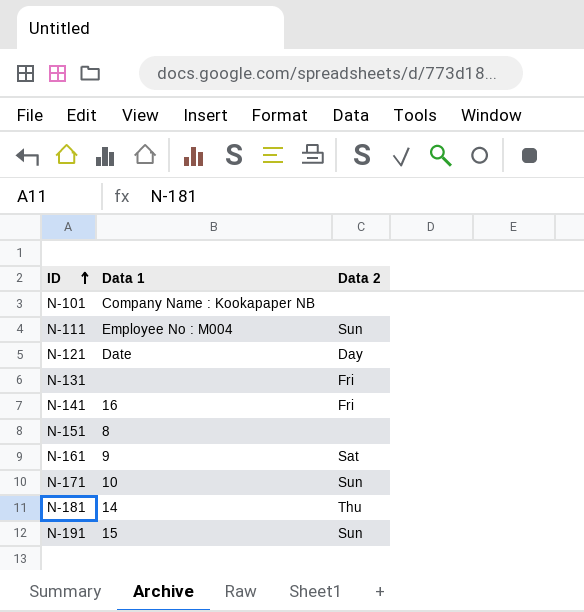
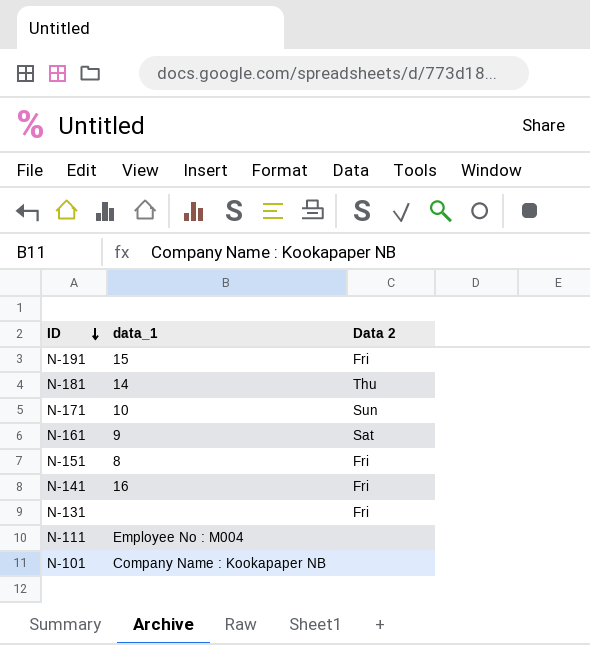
row order: ID ascending -> ID descending
column name: Data 1 -> data_1
row N-121: Date | Day -> none
N-191 | Data 2: Sun -> Fri
N-151 | Data 2: none -> Fri
N-111 | Data 2: Sun -> none

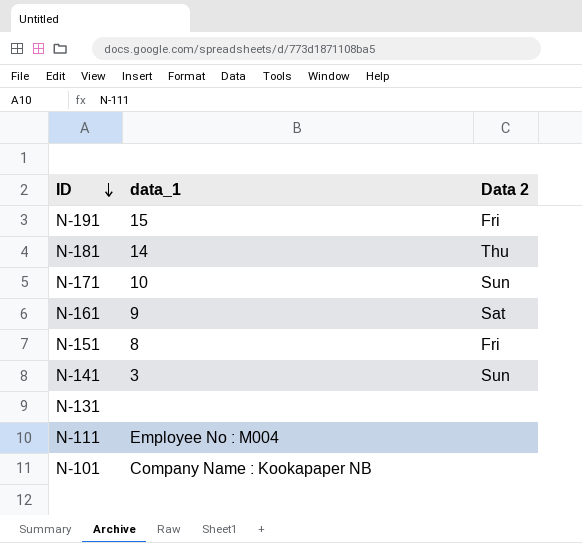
N-141 | data_1: 16 -> 3
N-141 | Data 2: Fri -> Sun
N-131 | Data 2: Fri -> none

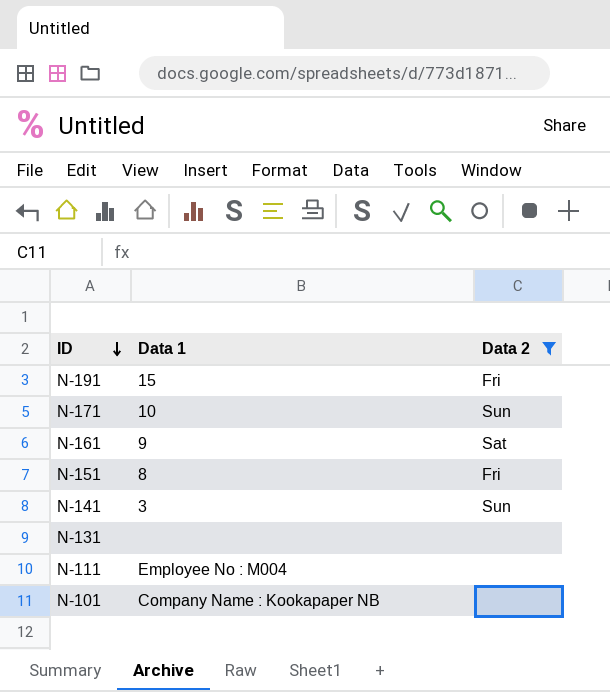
filter: none -> Data 2 != Thu
column name: data_1 -> Data 1

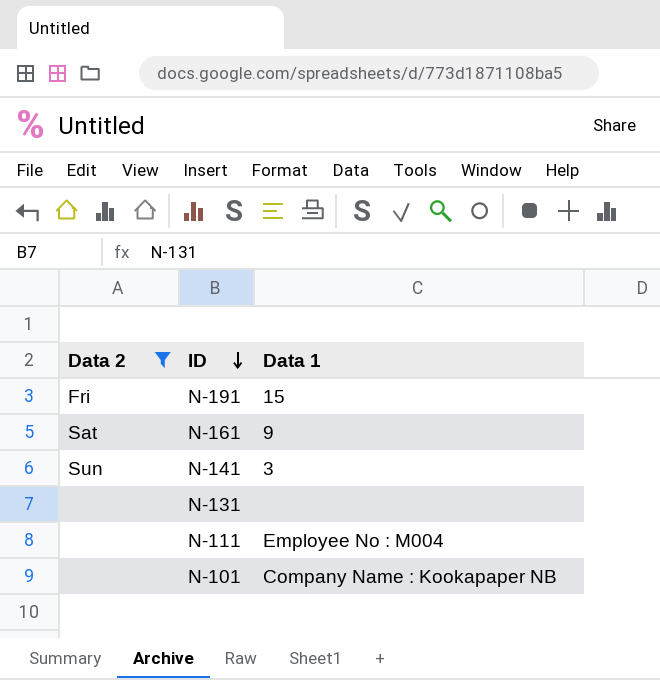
column Data 2 | position: 3 -> 1
row N-171: 10 | Sun -> none
row N-151: 8 | Fri -> none

